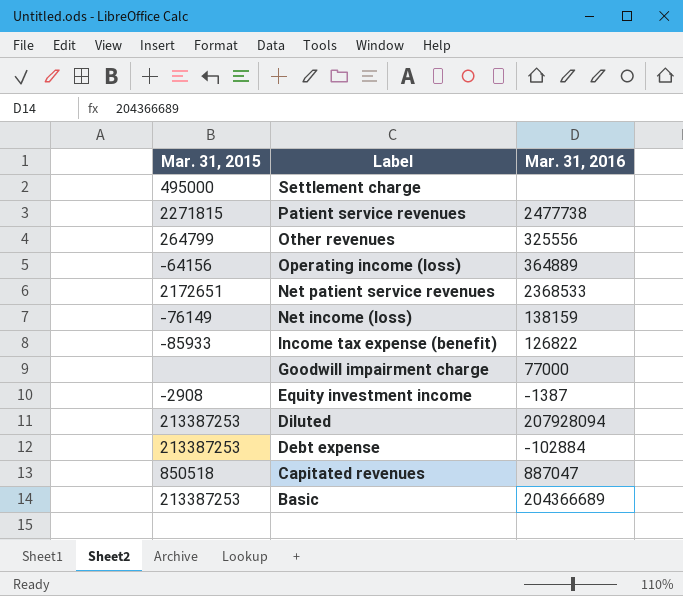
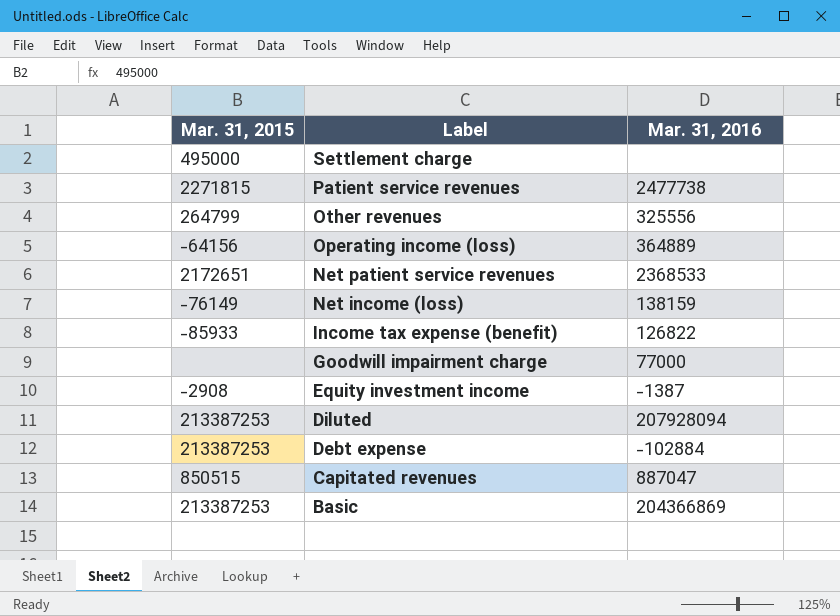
Capitated revenues | Mar. 31, 2015: 850518 -> 850515
Basic | Mar. 31, 2016: 204366689 -> 204366869

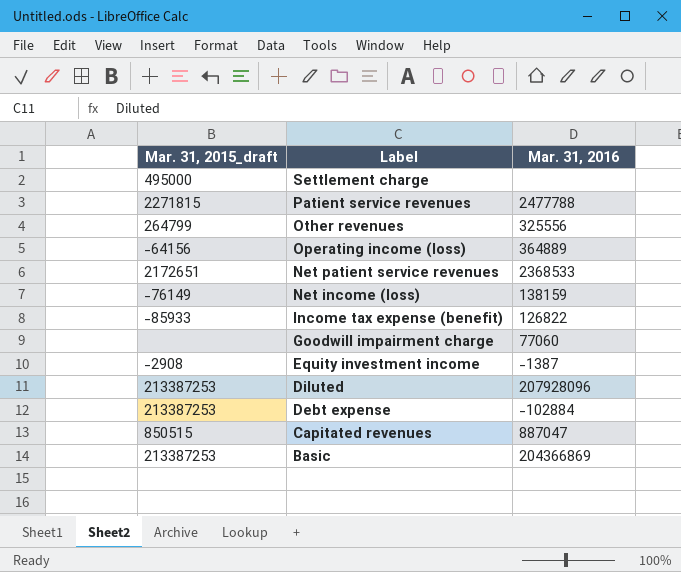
column name: Mar. 31, 2015 -> Mar. 31, 2015_draft
Patient service revenues | Mar. 31, 2016: 2477738 -> 2477788
Goodwill impairment charge | Mar. 31, 2016: 77000 -> 77060
Diluted | Mar. 31, 2016: 207928094 -> 207928096

